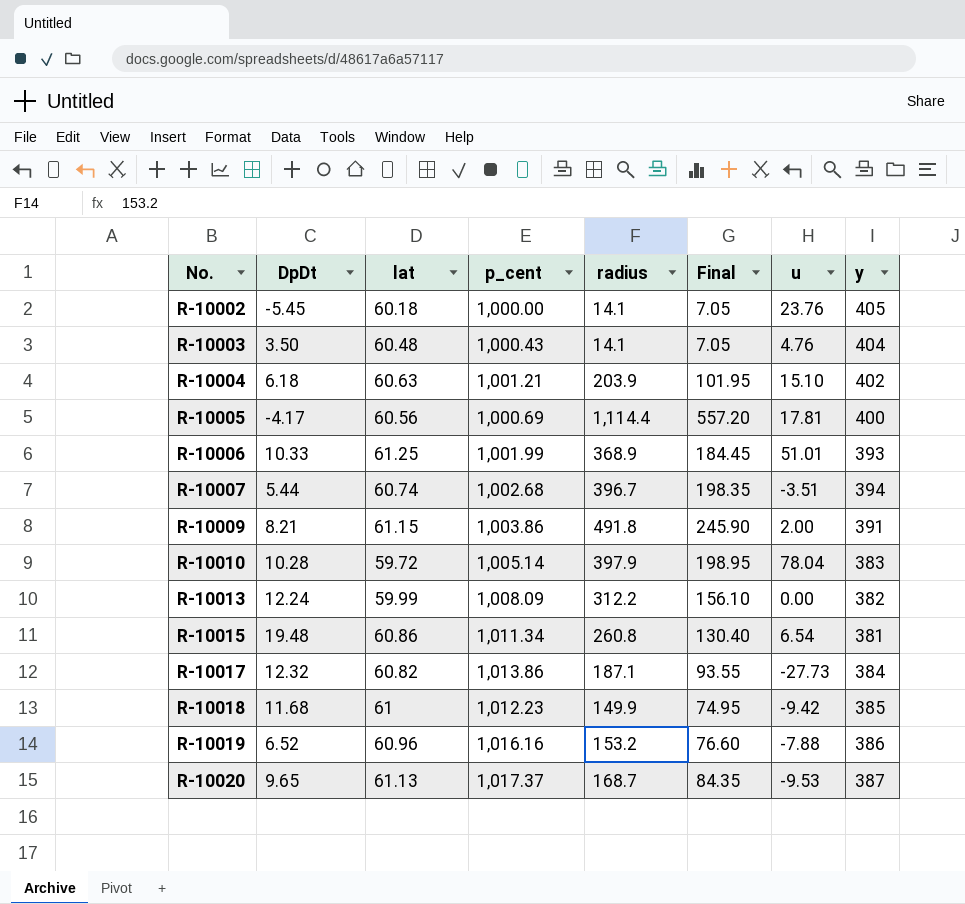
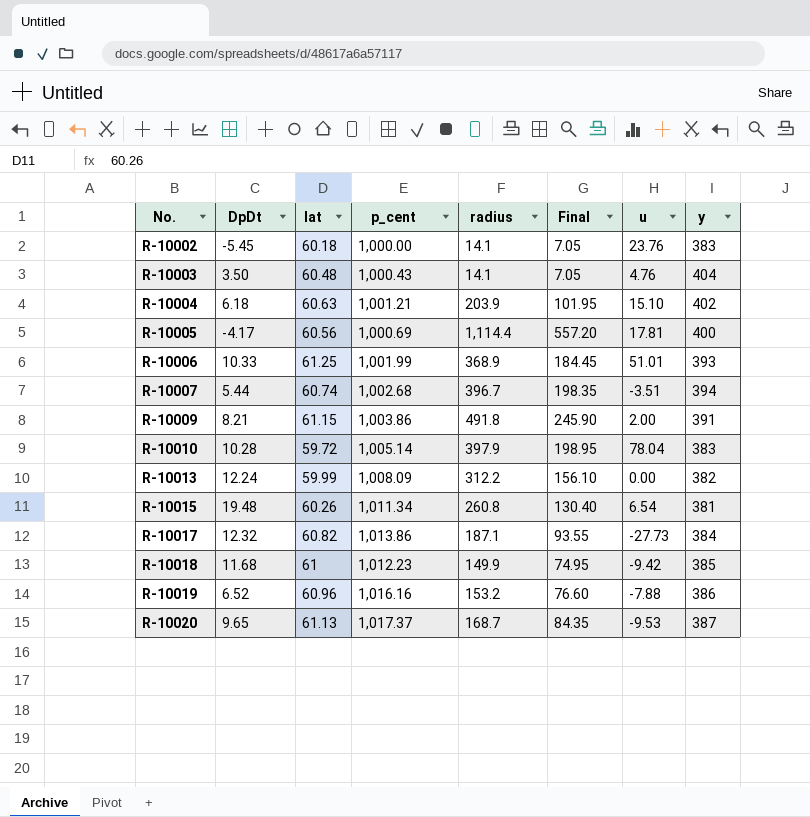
R-10002 | y: 405 -> 383
R-10015 | lat: 60.86 -> 60.26

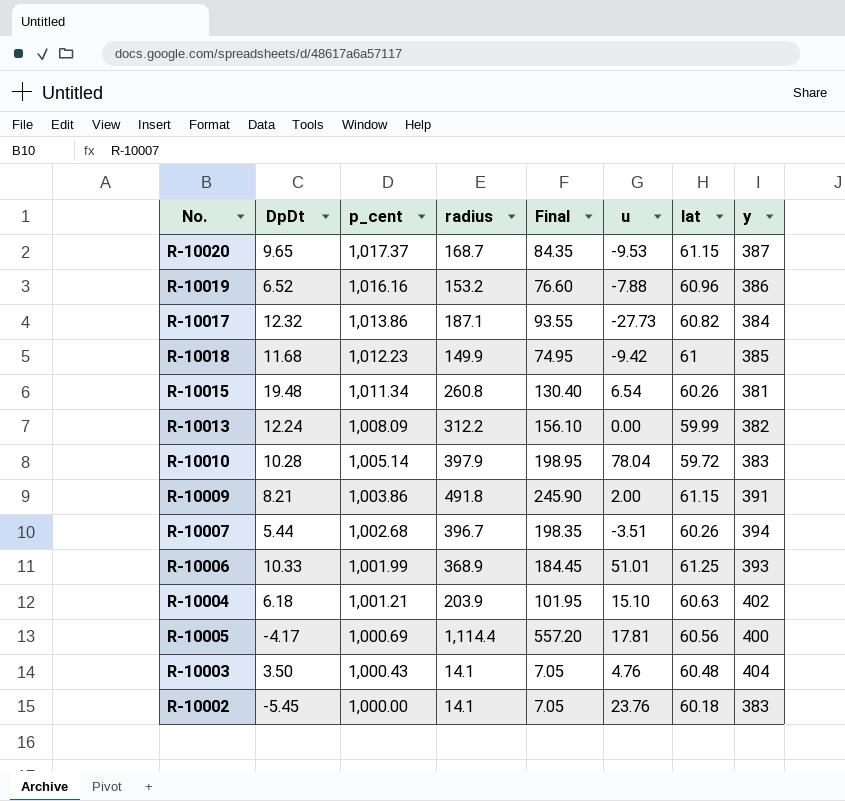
row order: No. ascending -> p_cent descending
column lat | position: 3 -> 7
R-10020 | lat: 61.13 -> 61.15
R-10007 | lat: 60.74 -> 60.26

